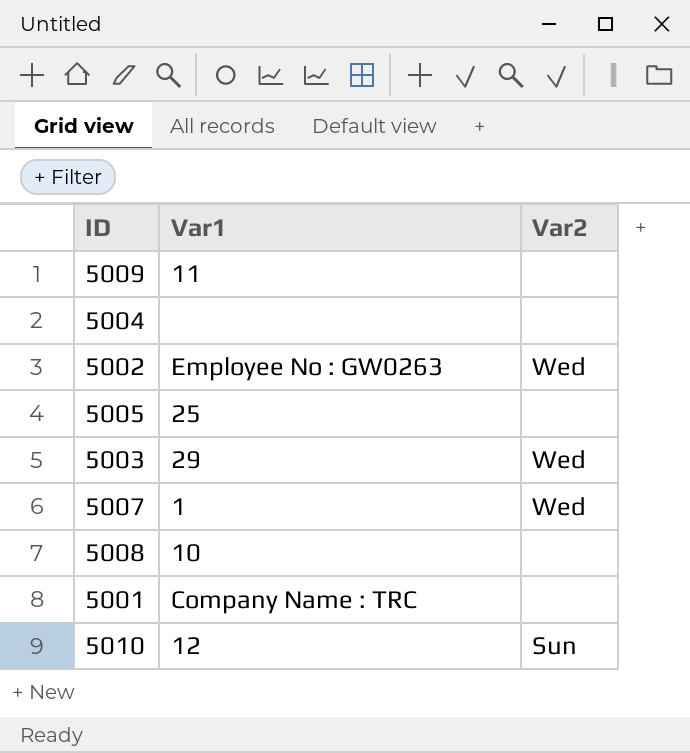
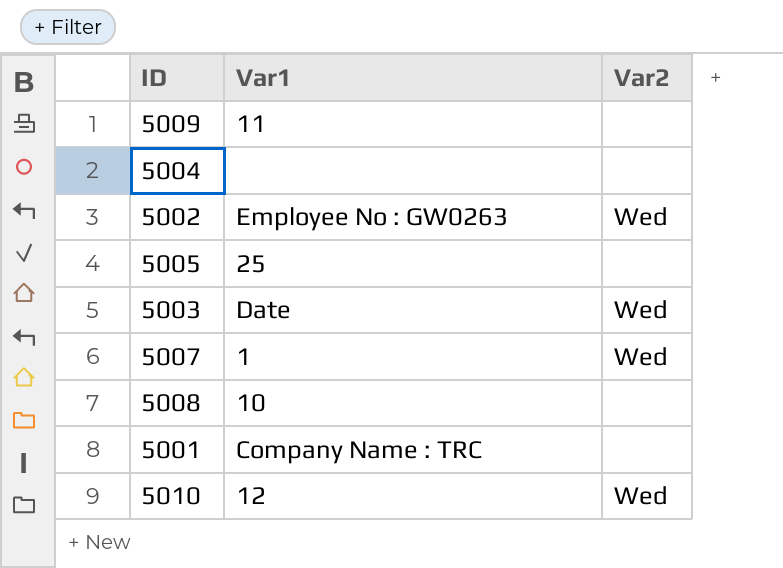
5003 | Var1: 29 -> Date
5010 | Var2: Sun -> Wed

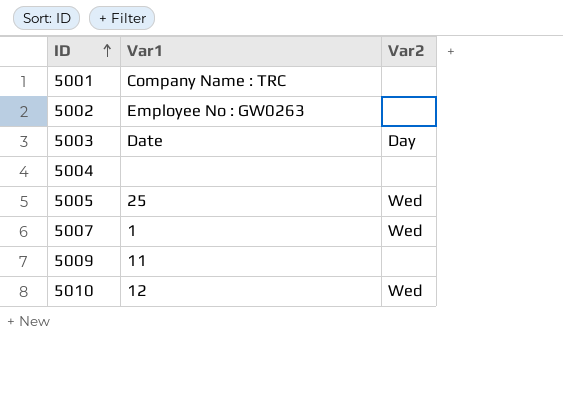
row order: none -> ID ascending
row 5008: 10 | none -> none
5002 | Var2: Wed -> none
5003 | Var2: Wed -> Day
5005 | Var2: none -> Wed

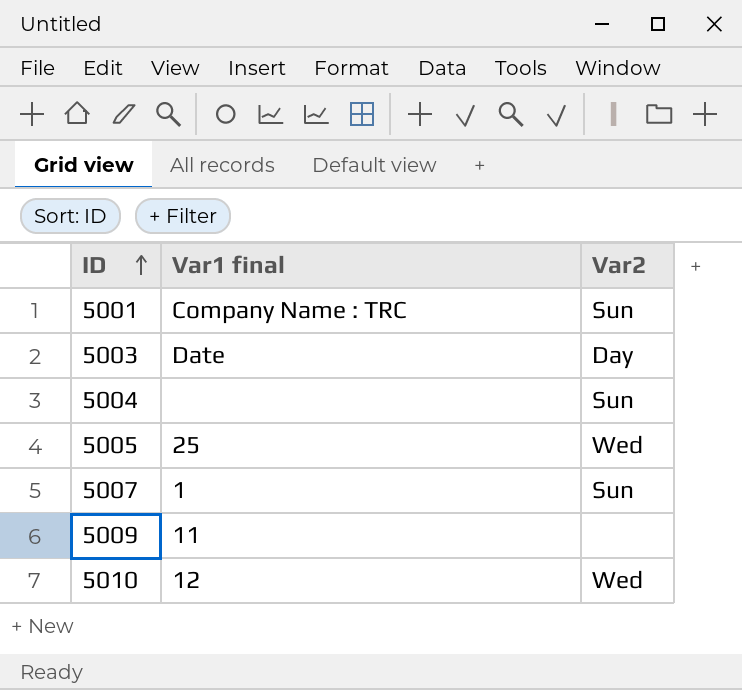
column name: Var1 -> Var1 final
row 5002: Employee No : GW0263 | none -> none
5001 | Var2: none -> Sun
5004 | Var2: none -> Sun
5007 | Var2: Wed -> Sun

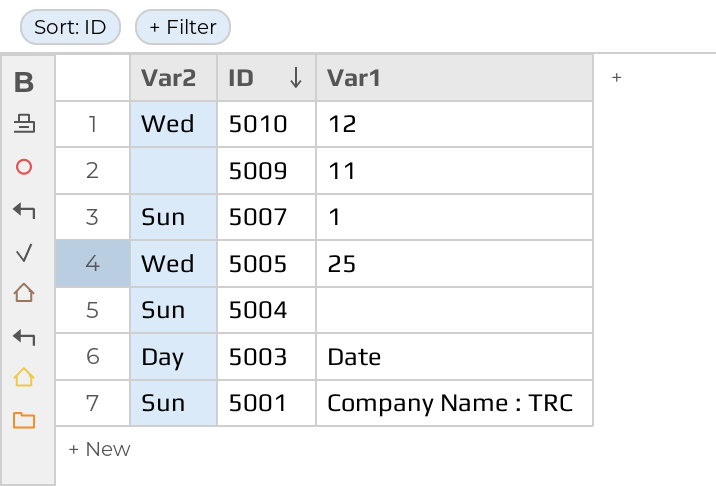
row order: ID ascending -> ID descending
column Var2 | position: 3 -> 1
column name: Var1 final -> Var1

